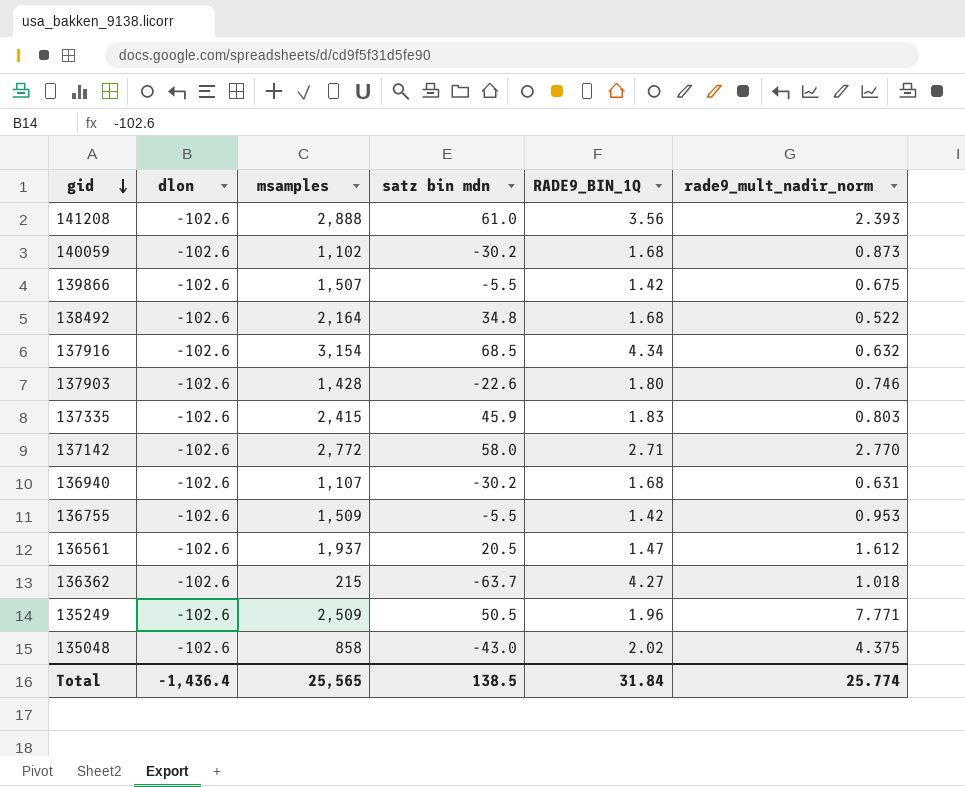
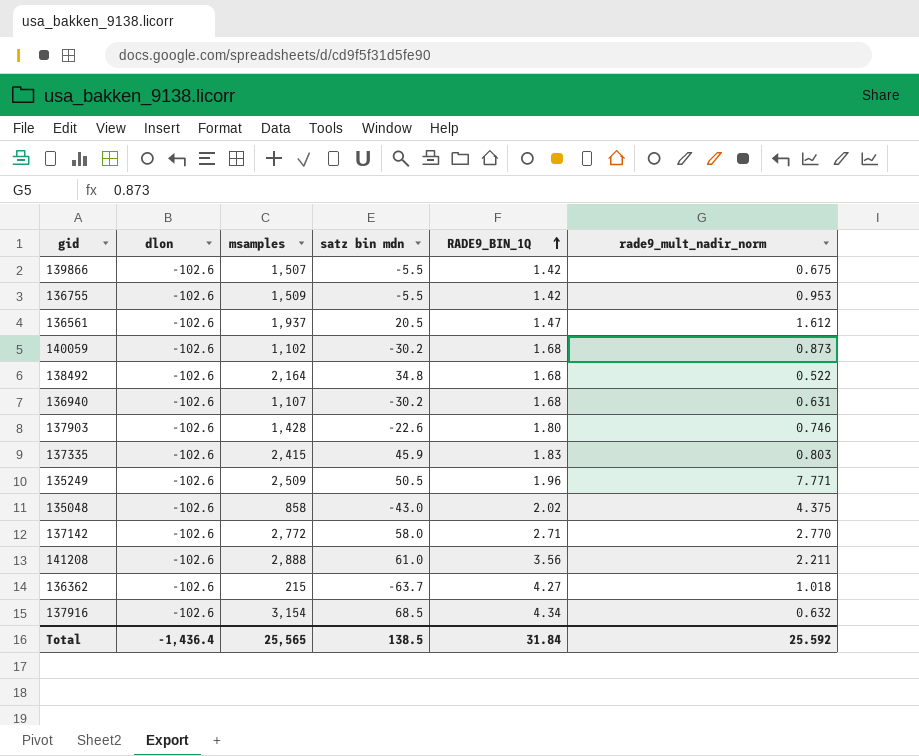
row order: gid descending -> RADE9_BIN_1Q ascending
141208 | rade9_mult_nadir_norm: 2.393 -> 2.211
Total | rade9_mult_nadir_norm: 25.774 -> 25.592

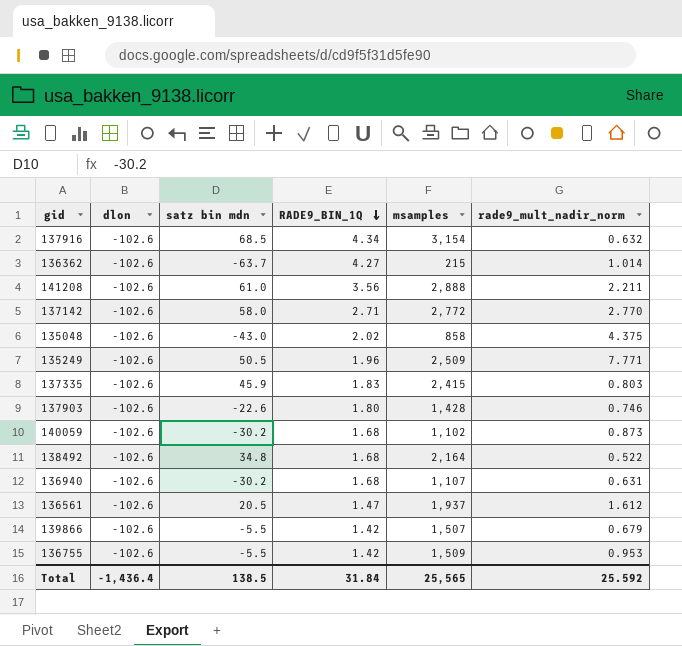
row order: RADE9_BIN_1Q ascending -> RADE9_BIN_1Q descending
column msamples | position: 3 -> 5
136362 | rade9_mult_nadir_norm: 1.018 -> 1.014
139866 | rade9_mult_nadir_norm: 0.675 -> 0.679

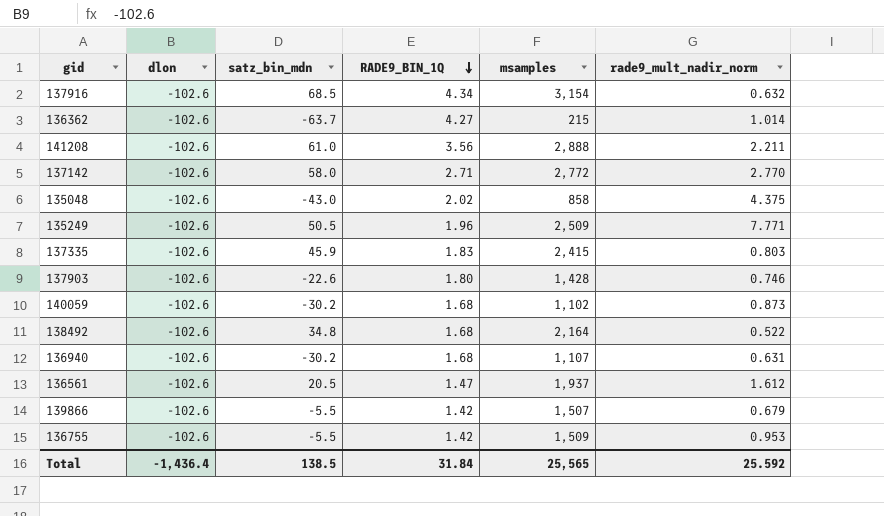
column name: satz bin mdn -> satz_bin_mdn

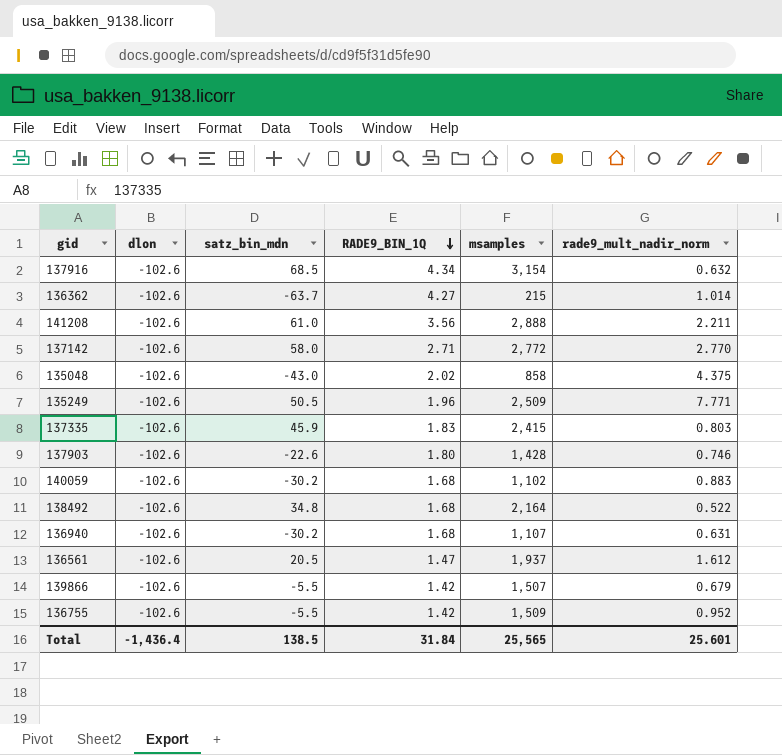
140059 | rade9_mult_nadir_norm: 0.873 -> 0.883
136755 | rade9_mult_nadir_norm: 0.953 -> 0.952
Total | rade9_mult_nadir_norm: 25.592 -> 25.601

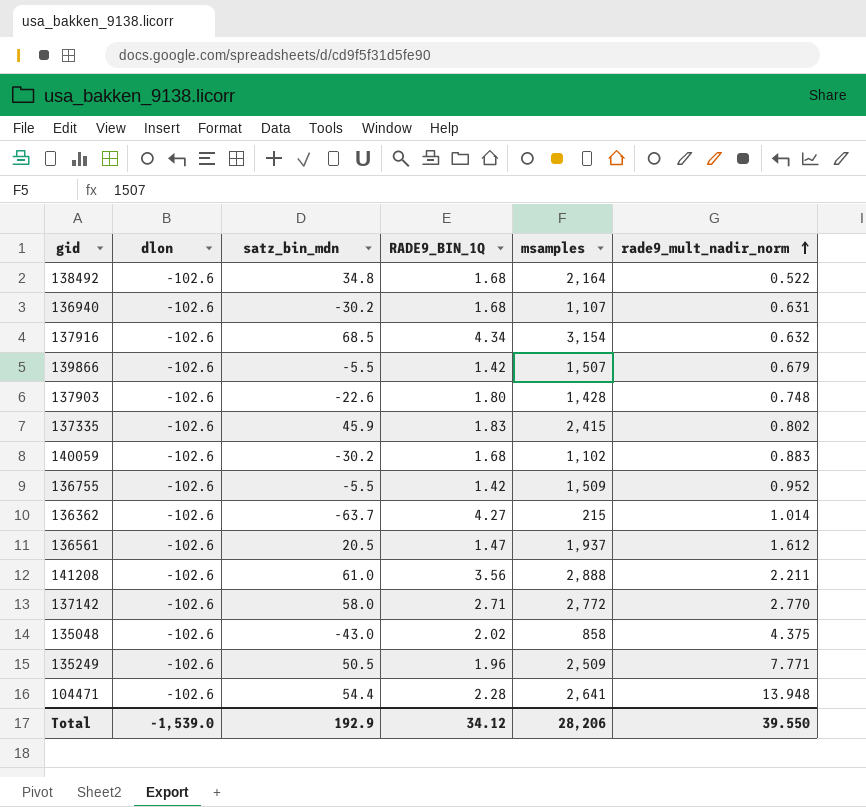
row order: RADE9_BIN_1Q descending -> rade9_mult_nadir_norm ascending
137903 | rade9_mult_nadir_norm: 0.746 -> 0.748
137335 | rade9_mult_nadir_norm: 0.803 -> 0.802
row 104471: none -> -102.6 | 54.4 | 2.28 | 2,641 | 13.948
Total | dlon: -1,436.4 -> -1,539.0
Total | satz_bin_mdn: 138.5 -> 192.9
Total | RADE9_BIN_1Q: 31.84 -> 34.12
Total | msamples: 25,565 -> 28,206
Total | rade9_mult_nadir_norm: 25.601 -> 39.550

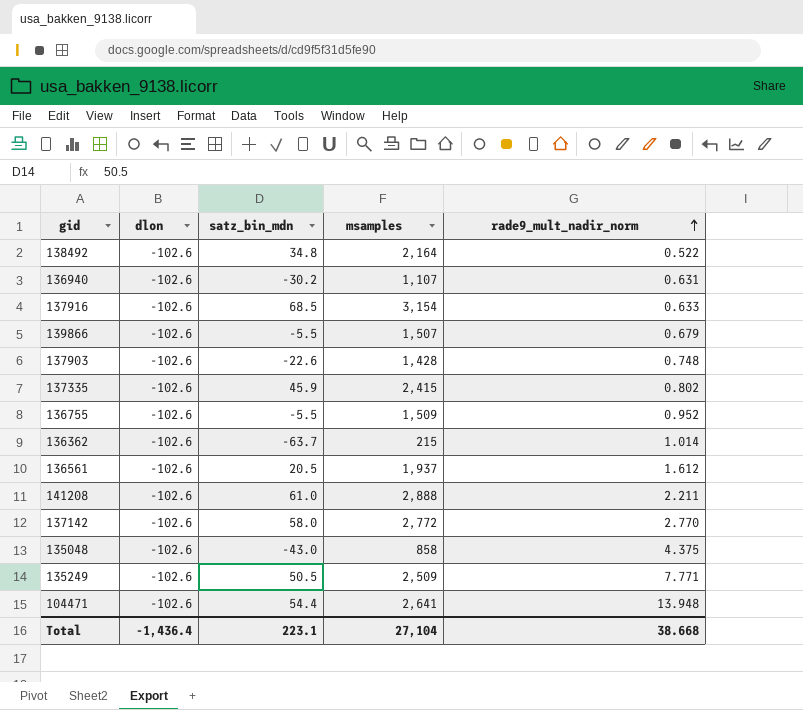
column RADE9_BIN_1Q | position: 4 -> none
row 140059: -102.6 | -30.2 | 1.68 | 1,102 | 0.883 -> none
137916 | rade9_mult_nadir_norm: 0.632 -> 0.633
Total | dlon: -1,539.0 -> -1,436.4
Total | satz_bin_mdn: 192.9 -> 223.1
Total | msamples: 28,206 -> 27,104
Total | rade9_mult_nadir_norm: 39.550 -> 38.668

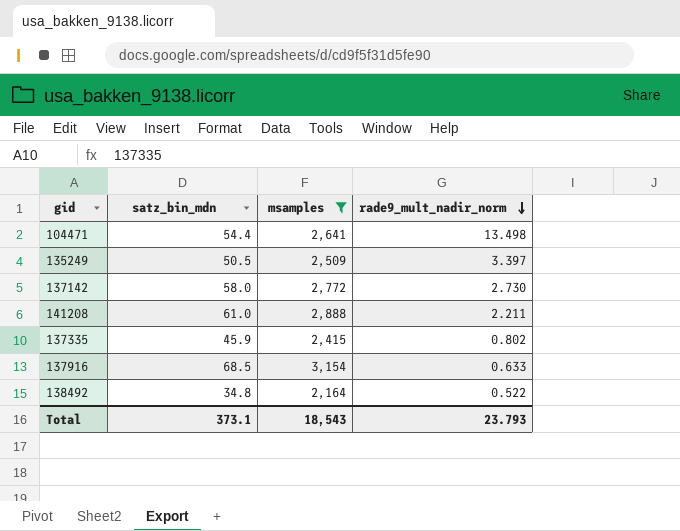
filter: none -> msamples >= 2,164
row order: rade9_mult_nadir_norm ascending -> rade9_mult_nadir_norm descending
column dlon | position: 2 -> none
104471 | rade9_mult_nadir_norm: 13.948 -> 13.498
135249 | rade9_mult_nadir_norm: 7.771 -> 3.397
137142 | rade9_mult_nadir_norm: 2.770 -> 2.730
Total | satz_bin_mdn: 223.1 -> 373.1
Total | msamples: 27,104 -> 18,543
Total | rade9_mult_nadir_norm: 38.668 -> 23.793

